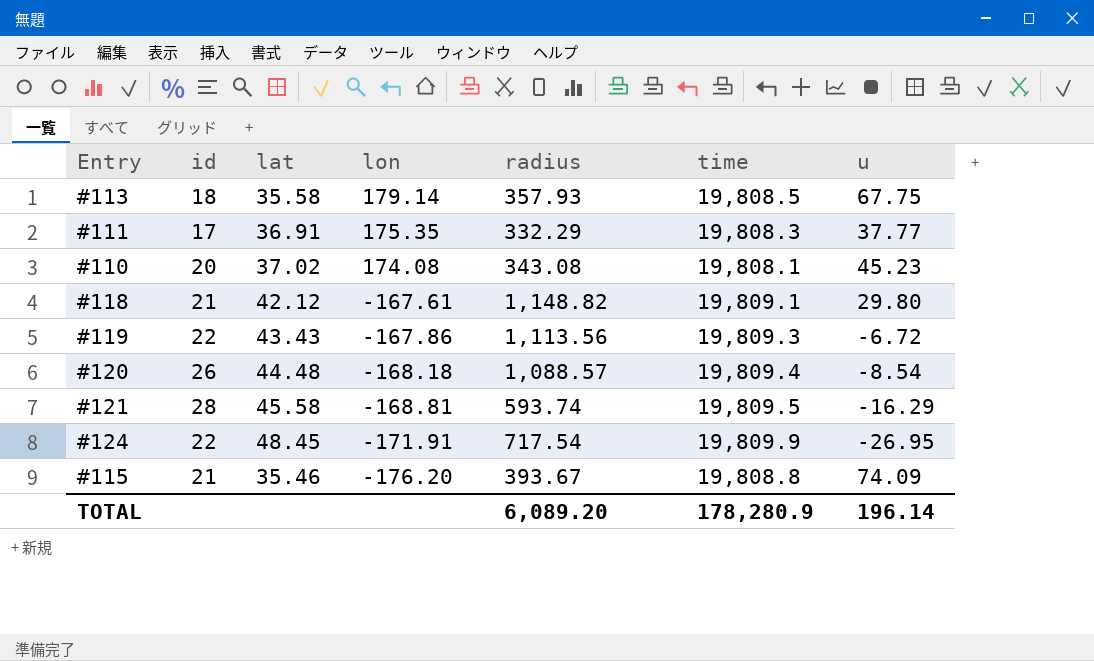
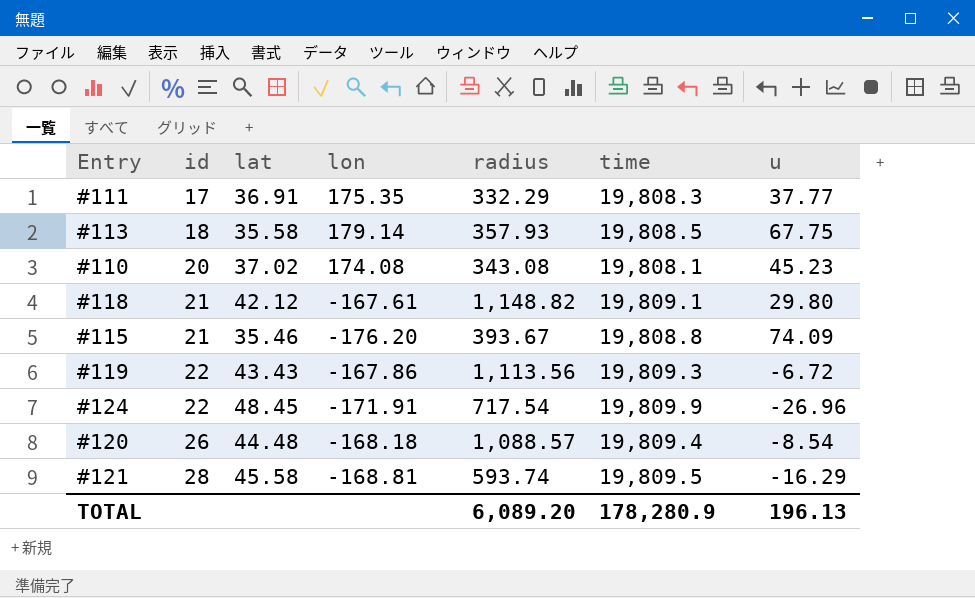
row order: lon descending -> id ascending
#124 | u: -26.95 -> -26.96
TOTAL | u: 196.14 -> 196.13

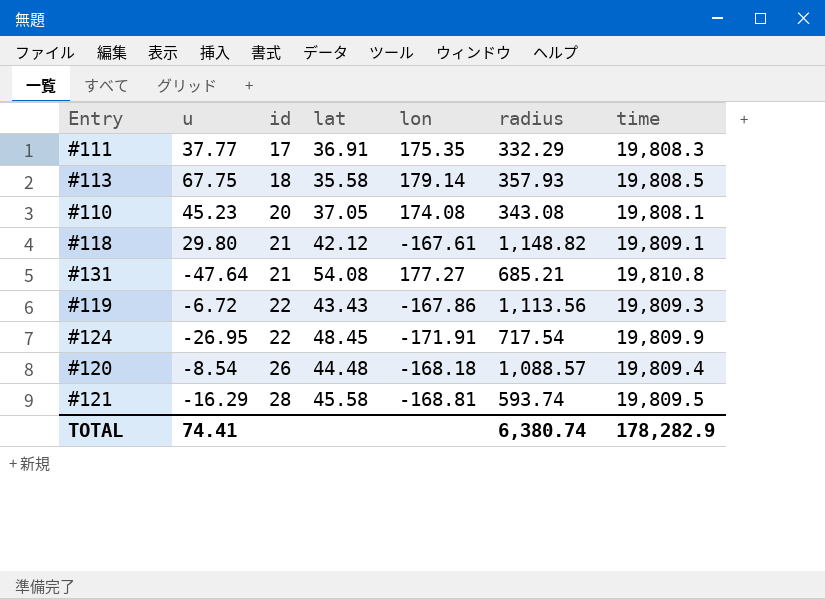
column u | position: 7 -> 2
row #115: 21 | 35.46 | -176.20 | 393.67 | 19,808.8 | 74.09 -> none
#110 | lat: 37.02 -> 37.05
row #131: none -> -47.64 | 21 | 54.08 | 177.27 | 685.21 | 19,810.8
#124 | u: -26.96 -> -26.95
TOTAL | u: 196.13 -> 74.41
TOTAL | radius: 6,089.20 -> 6,380.74
TOTAL | time: 178,280.9 -> 178,282.9

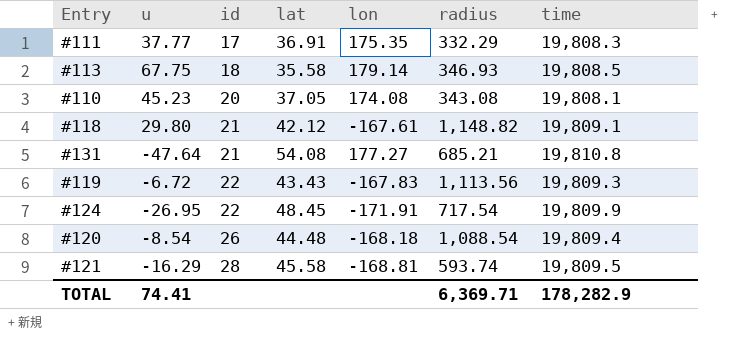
#113 | radius: 357.93 -> 346.93
#119 | lon: -167.86 -> -167.83
#120 | radius: 1,088.57 -> 1,088.54
TOTAL | radius: 6,380.74 -> 6,369.71

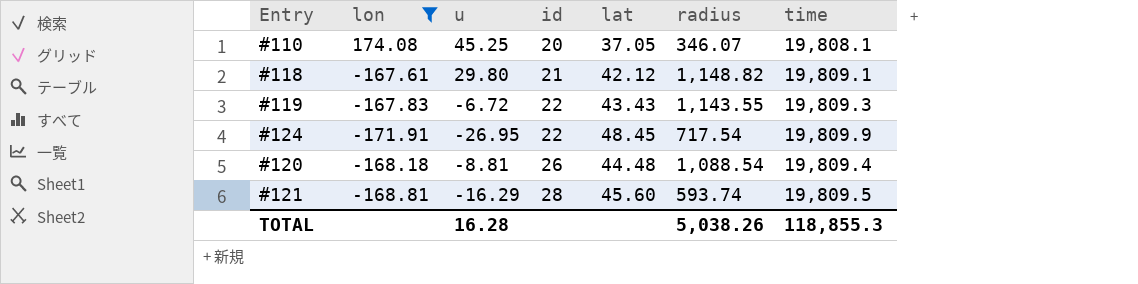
filter: none -> lon <= 174.08
column lon | position: 5 -> 2
#110 | u: 45.23 -> 45.25
#110 | radius: 343.08 -> 346.07
#119 | radius: 1,113.56 -> 1,143.55
#120 | u: -8.54 -> -8.81
#121 | lat: 45.58 -> 45.60
TOTAL | u: 74.41 -> 16.28
TOTAL | radius: 6,369.71 -> 5,038.26
TOTAL | time: 178,282.9 -> 118,855.3

